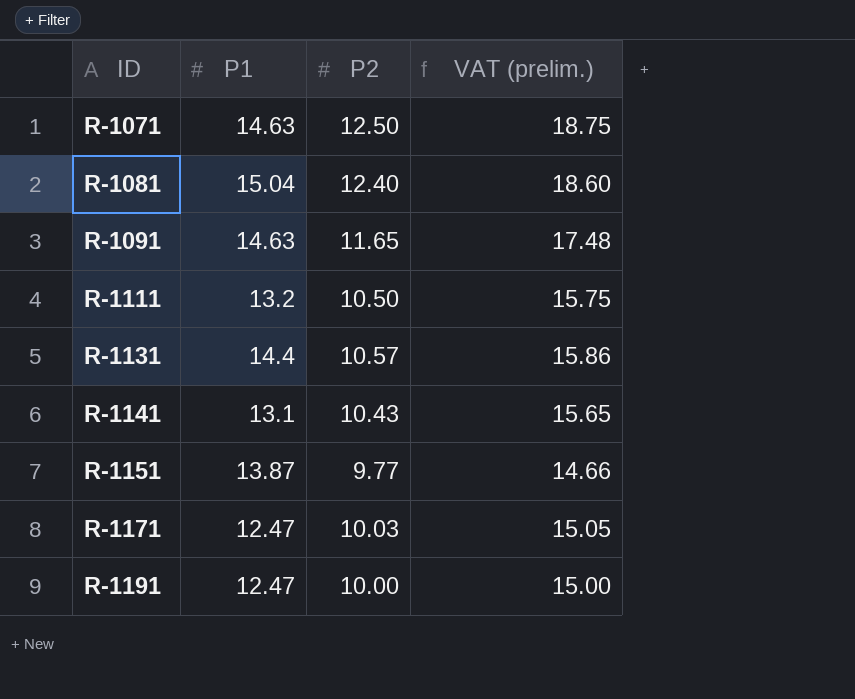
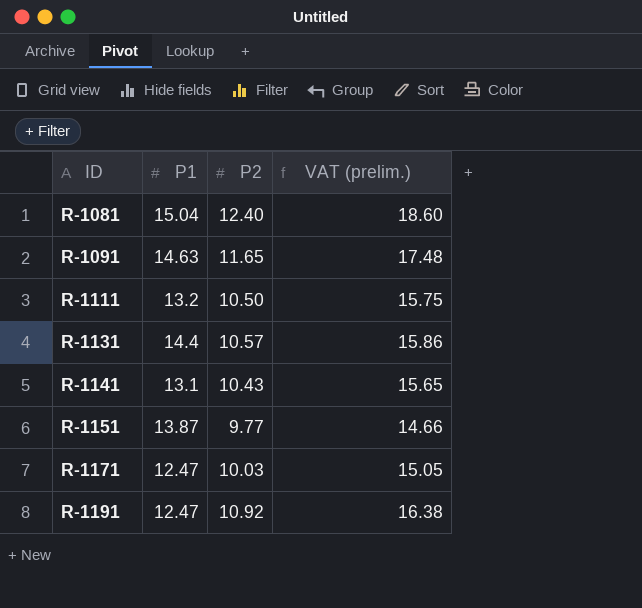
row R-1071: 14.63 | 12.50 | 18.75 -> none
R-1191 | P2: 10.00 -> 10.92
R-1191 | VAT (prelim.): 15.00 -> 16.38

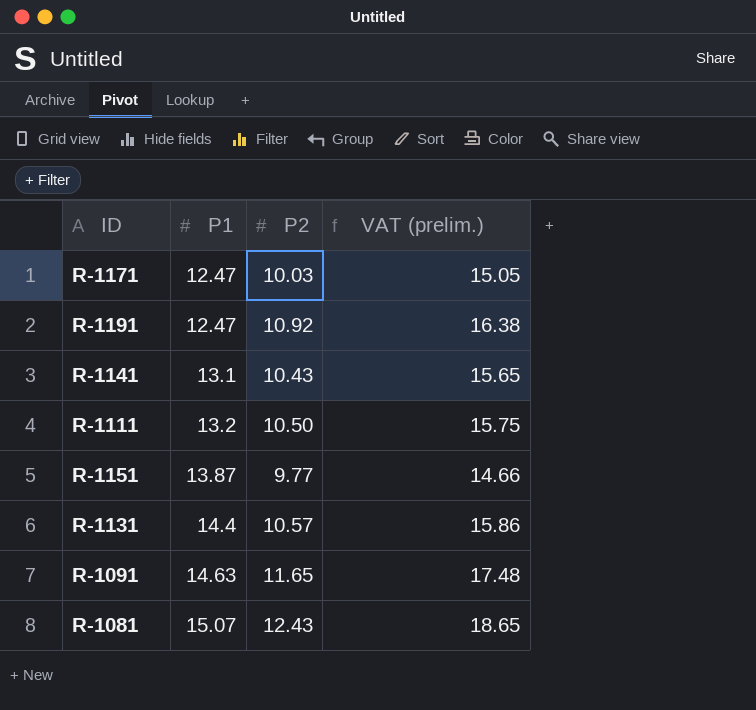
row order: ID ascending -> P1 ascending
R-1081 | P1: 15.04 -> 15.07
R-1081 | P2: 12.40 -> 12.43
R-1081 | VAT (prelim.): 18.60 -> 18.65

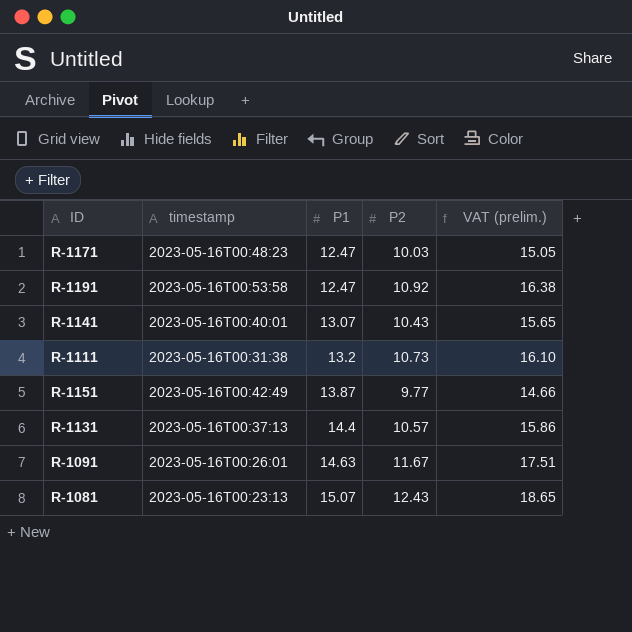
column timestamp | position: none -> 2
R-1141 | P1: 13.1 -> 13.07
R-1111 | P2: 10.50 -> 10.73
R-1111 | VAT (prelim.): 15.75 -> 16.10
R-1091 | P2: 11.65 -> 11.67
R-1091 | VAT (prelim.): 17.48 -> 17.51

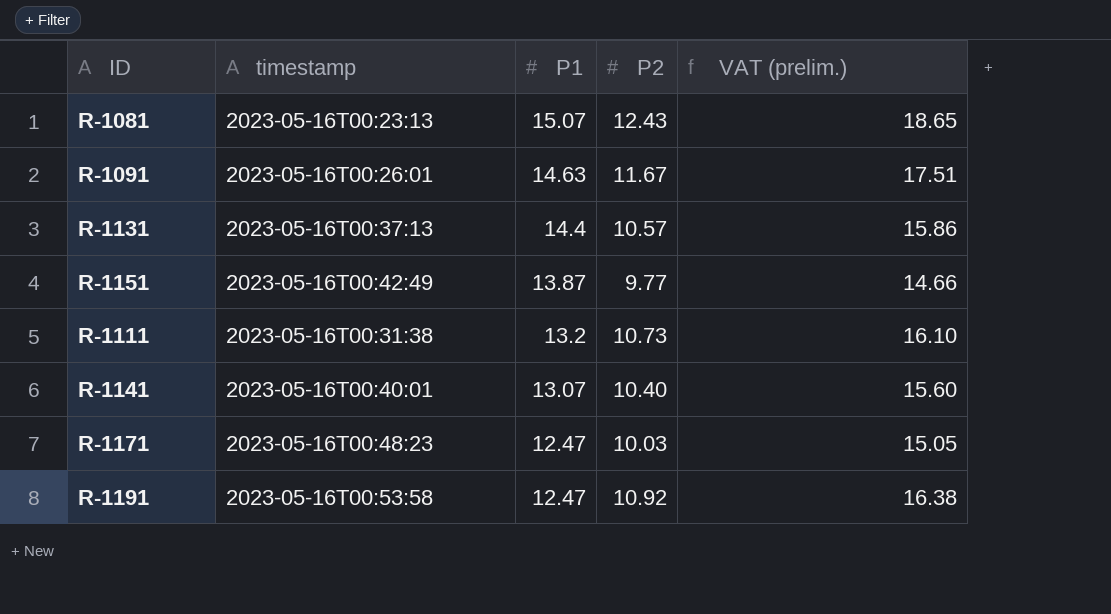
row order: P1 ascending -> P1 descending
R-1141 | P2: 10.43 -> 10.40
R-1141 | VAT (prelim.): 15.65 -> 15.60

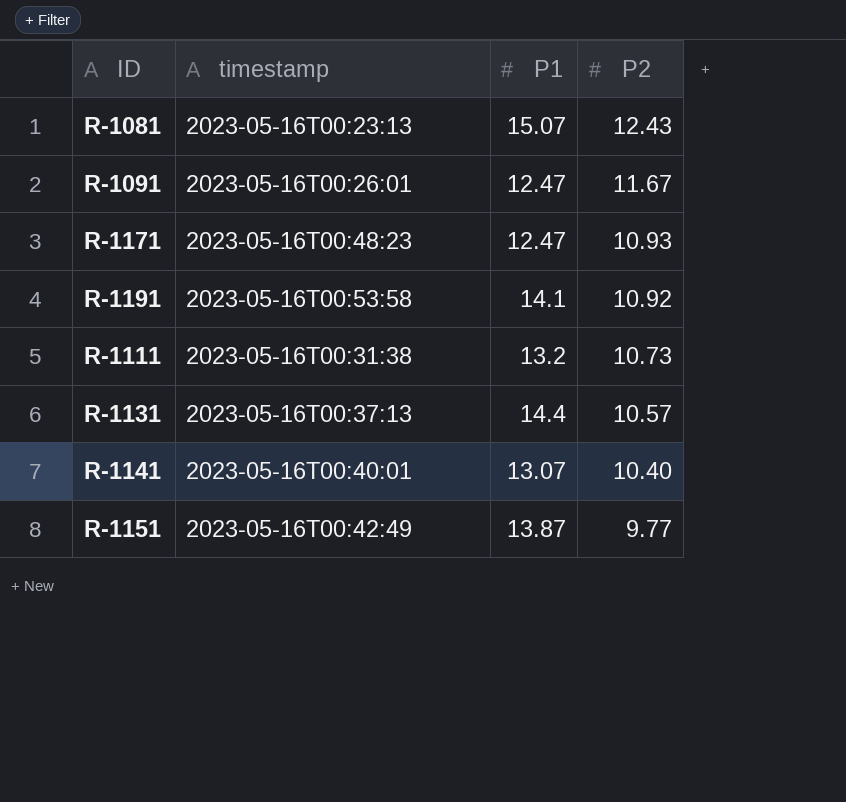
row order: P1 descending -> P2 descending
column VAT (prelim.) | formula: [P2] * 1.5 -> none
R-1091 | P1: 14.63 -> 12.47
R-1171 | P2: 10.03 -> 10.93
R-1191 | P1: 12.47 -> 14.1

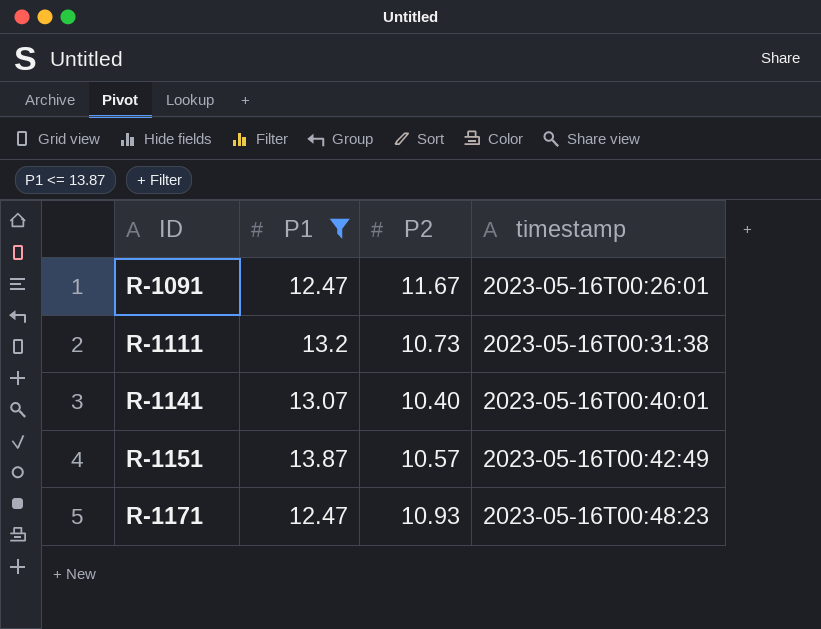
filter: none -> P1 <= 13.87
row order: P2 descending -> ID ascending
column timestamp | position: 2 -> 4
R-1151 | P2: 9.77 -> 10.57

